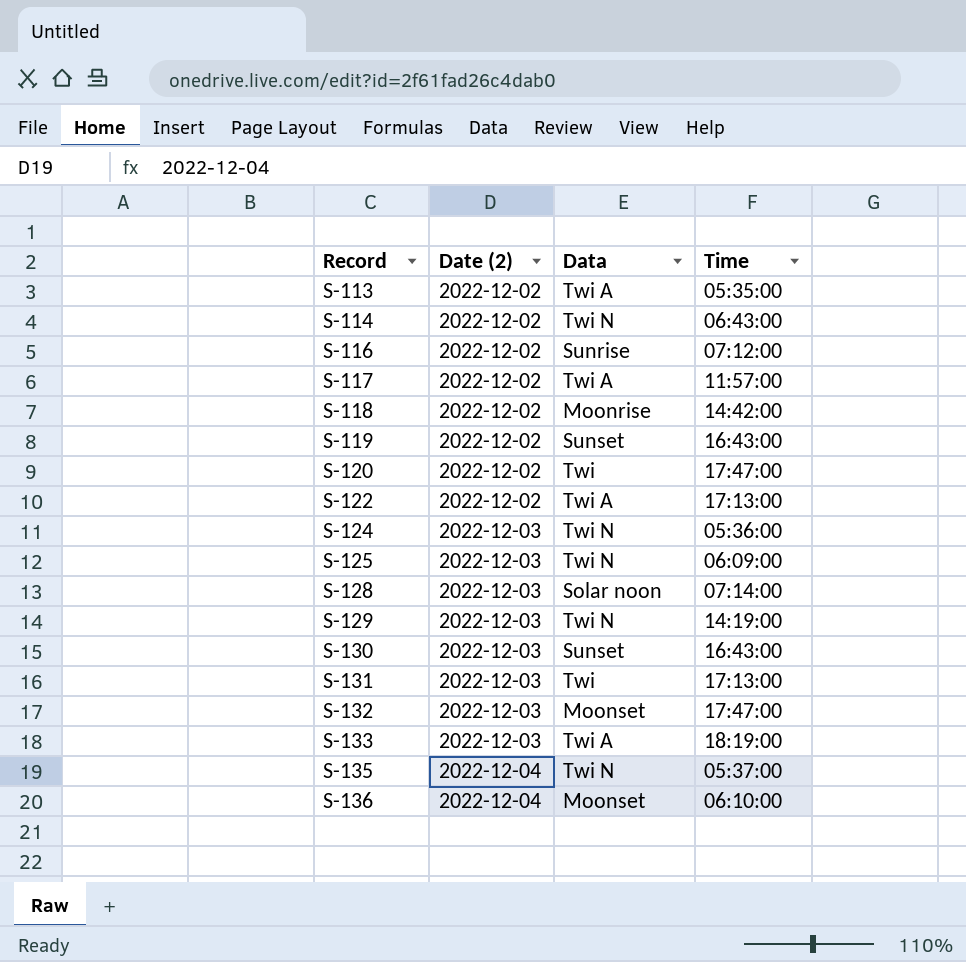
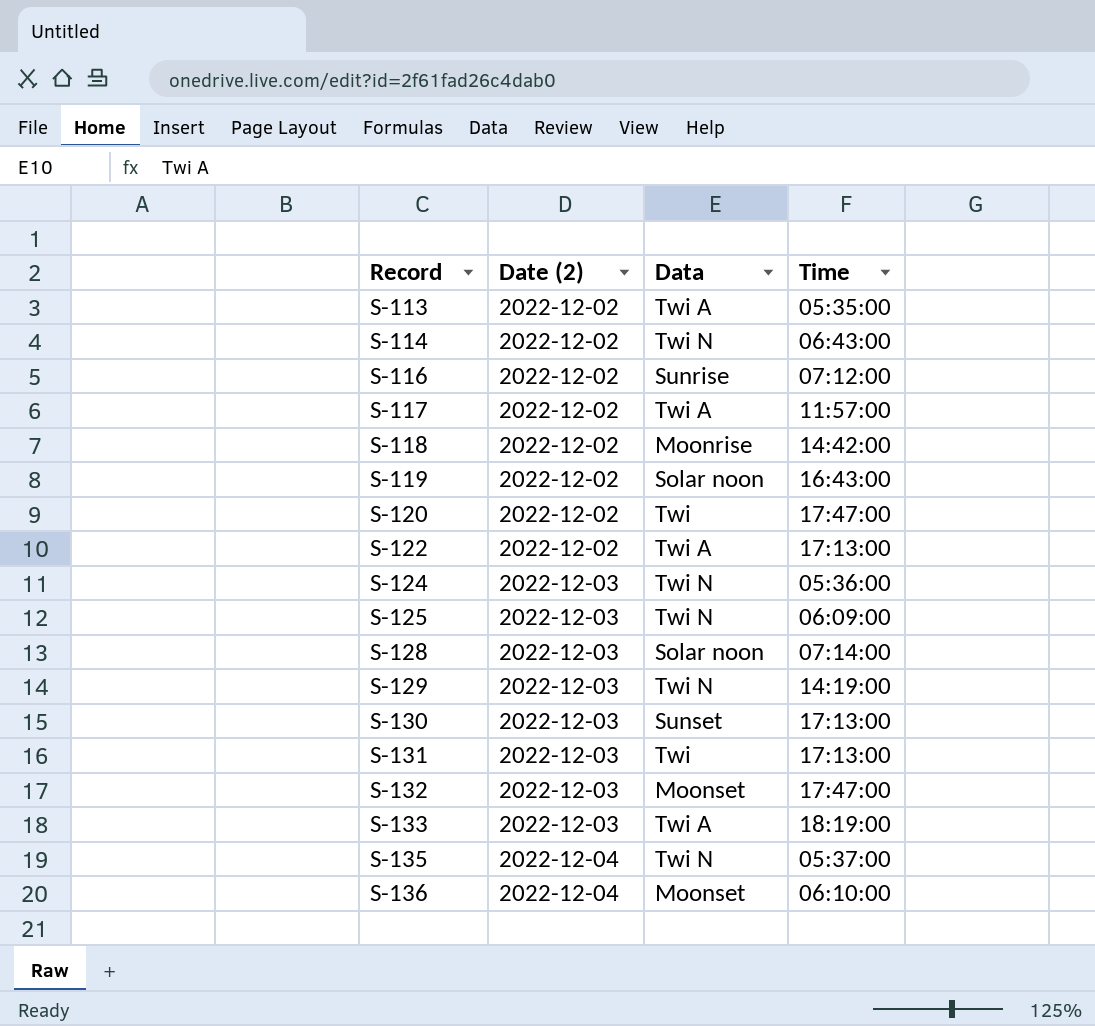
S-119 | Data: Sunset -> Solar noon
S-130 | Time: 16:43:00 -> 17:13:00

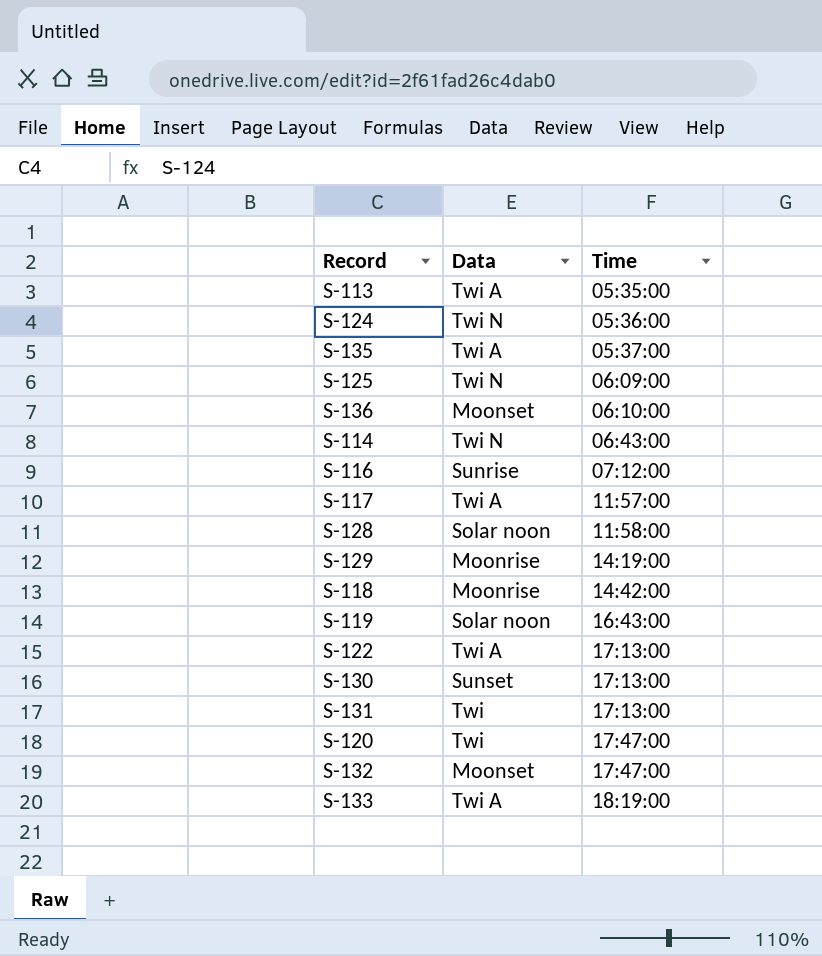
row order: Record ascending -> Time ascending
column Date (2) | position: 2 -> none
S-135 | Data: Twi N -> Twi A
S-128 | Time: 07:14:00 -> 11:58:00
S-129 | Data: Twi N -> Moonrise

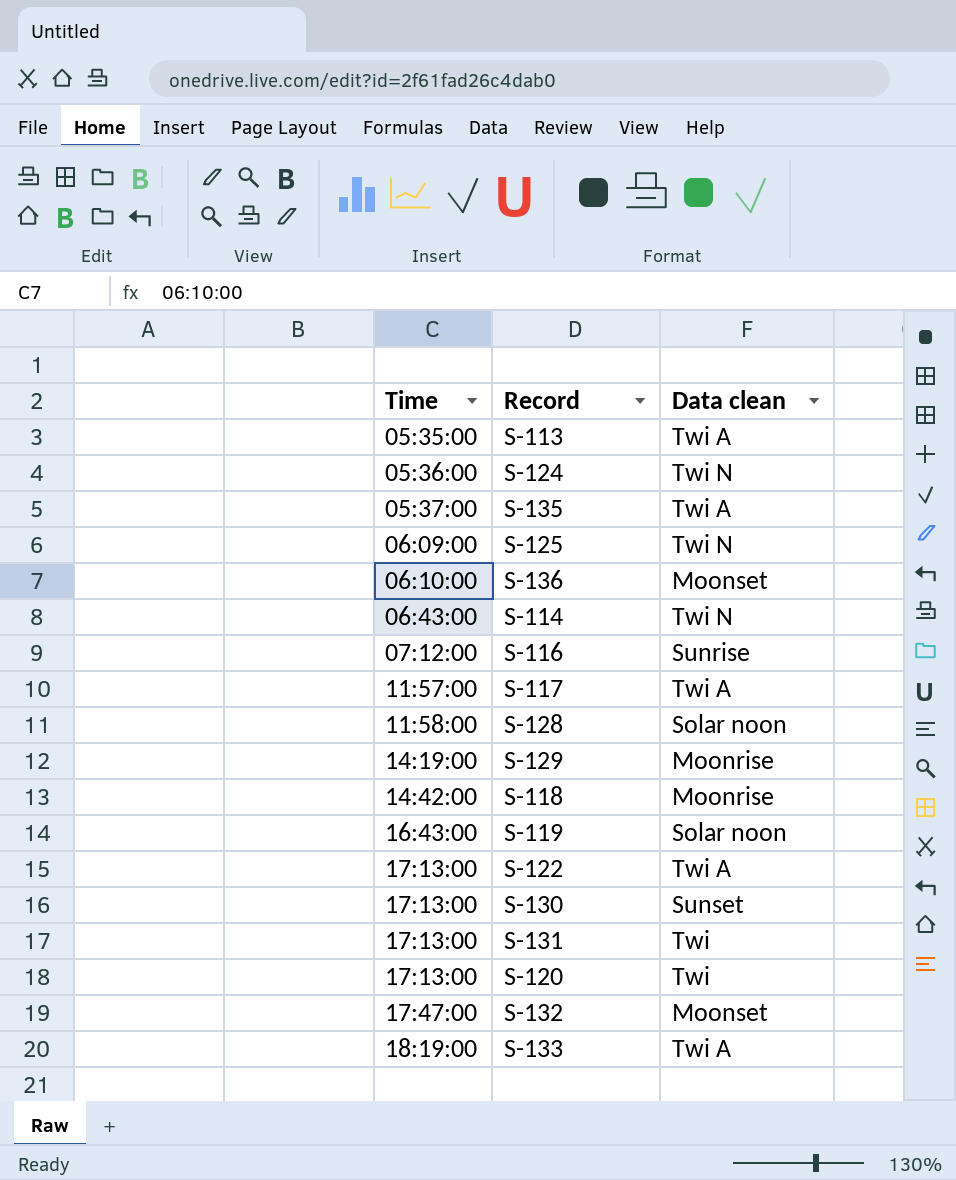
column Time | position: 3 -> 1
column name: Data -> Data clean
S-120 | Time: 17:47:00 -> 17:13:00

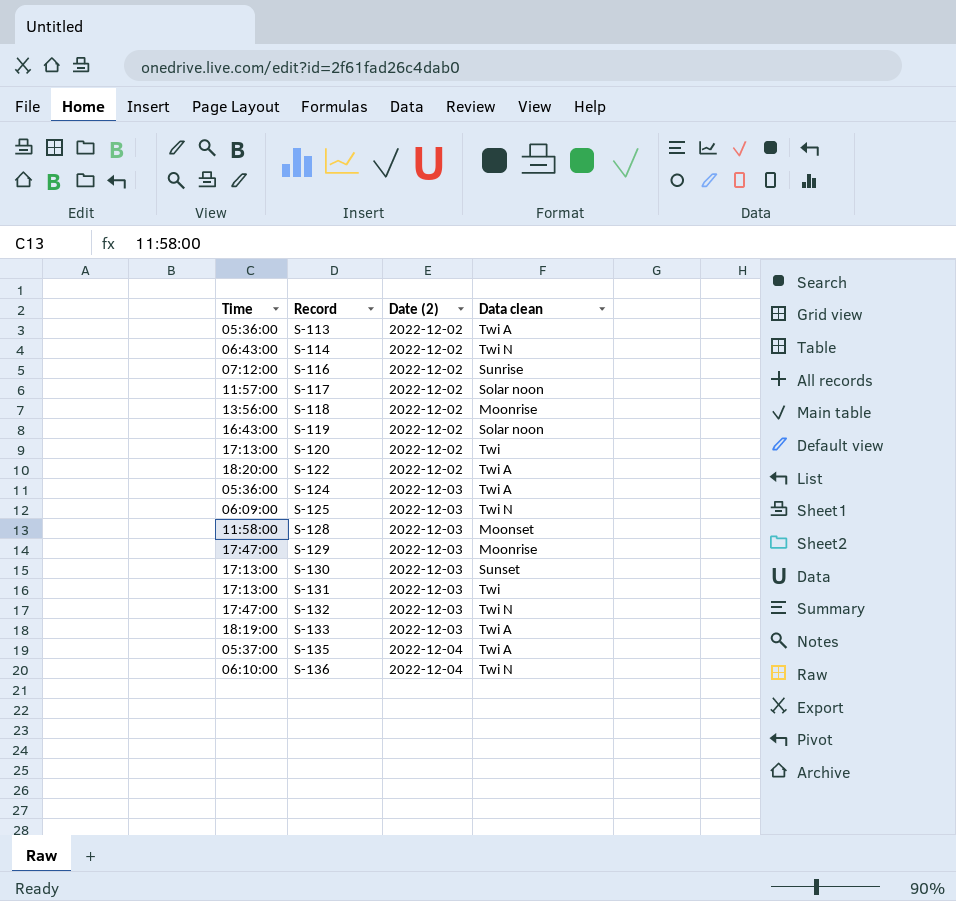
row order: Time ascending -> Record ascending
column Date (2) | position: none -> 3
S-113 | Time: 05:35:00 -> 05:36:00
S-117 | Data clean: Twi A -> Solar noon
S-118 | Time: 14:42:00 -> 13:56:00
S-122 | Time: 17:13:00 -> 18:20:00
S-124 | Data clean: Twi N -> Twi A
S-128 | Data clean: Solar noon -> Moonset
S-129 | Time: 14:19:00 -> 17:47:00
S-132 | Data clean: Moonset -> Twi N
S-136 | Data clean: Moonset -> Twi N

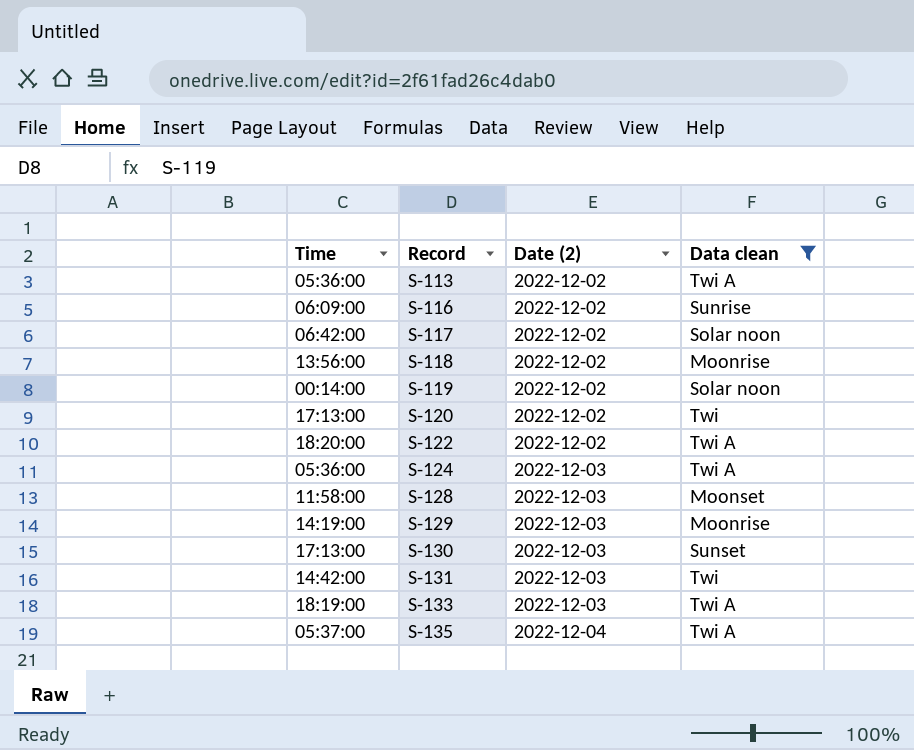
filter: none -> Data clean != Twi N
S-116 | Time: 07:12:00 -> 06:09:00
S-117 | Time: 11:57:00 -> 06:42:00
S-119 | Time: 16:43:00 -> 00:14:00
S-129 | Time: 17:47:00 -> 14:19:00
S-131 | Time: 17:13:00 -> 14:42:00

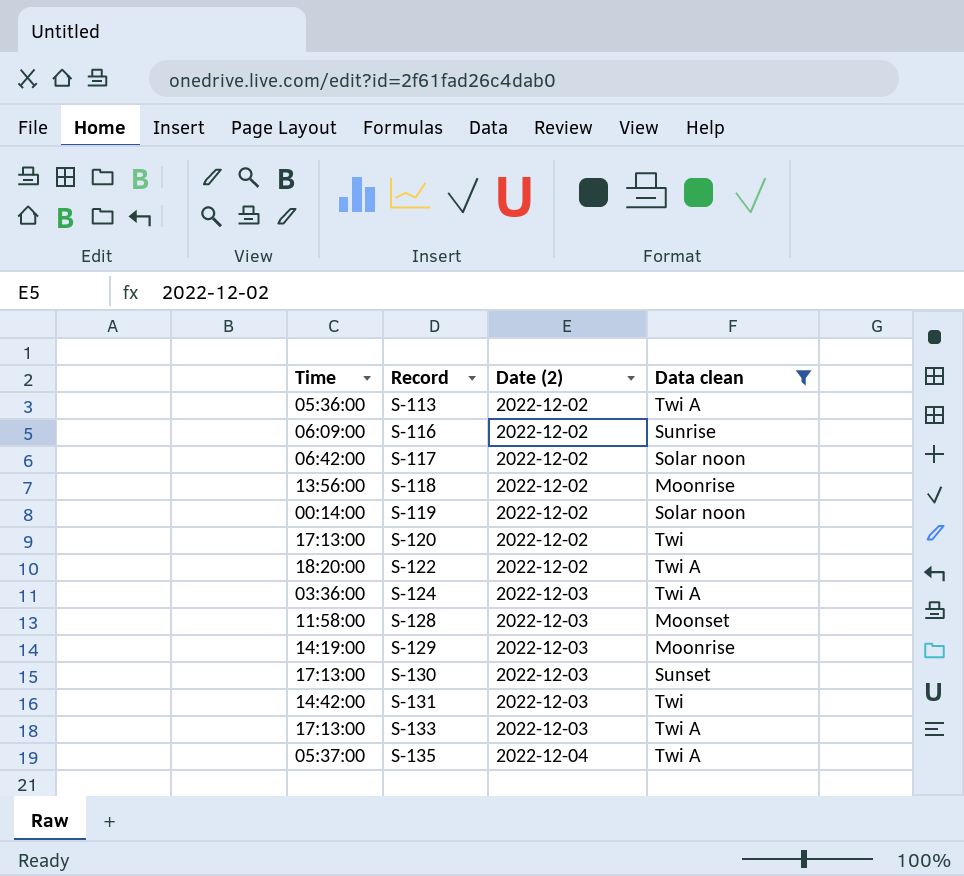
S-124 | Time: 05:36:00 -> 03:36:00
S-133 | Time: 18:19:00 -> 17:13:00

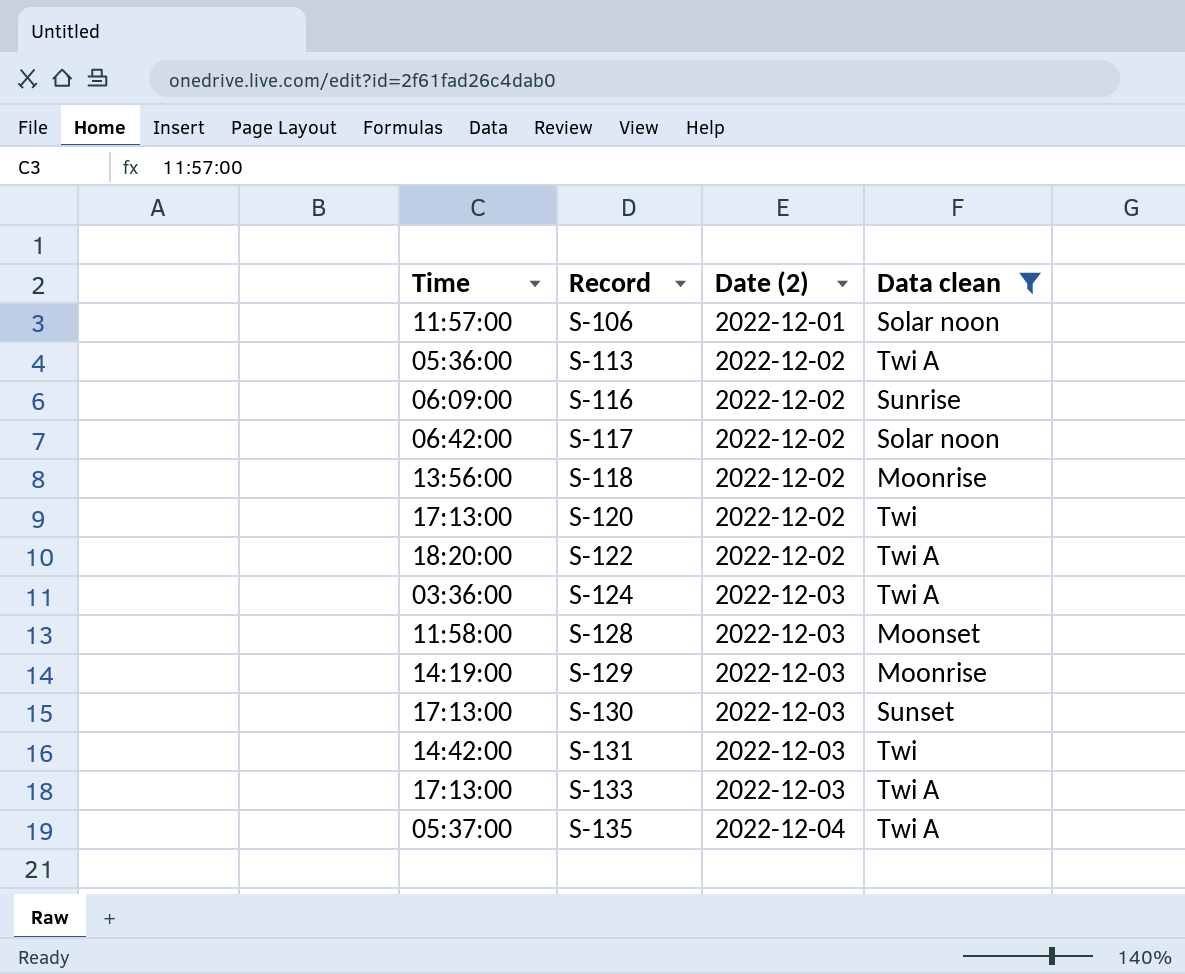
row S-119: 00:14:00 | 2022-12-02 | Solar noon -> none
row S-106: none -> 11:57:00 | 2022-12-01 | Solar noon

